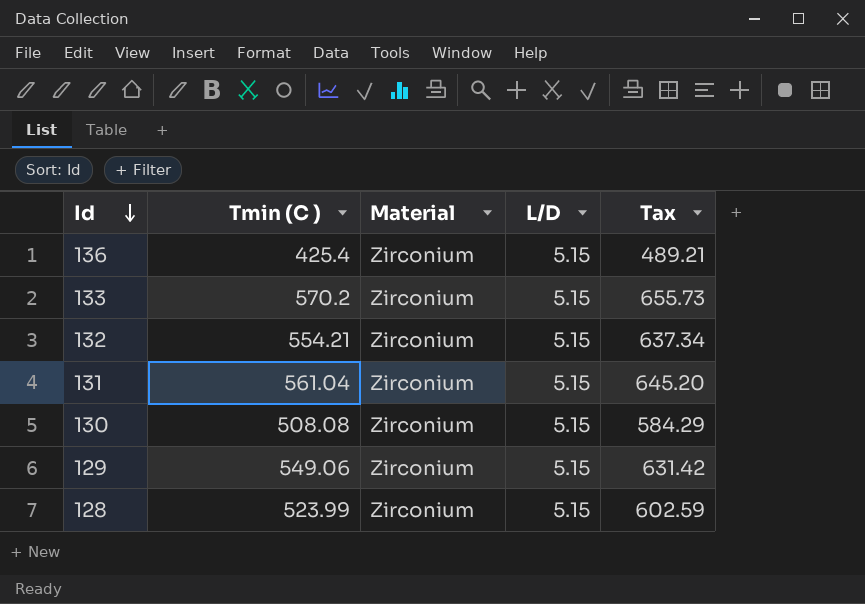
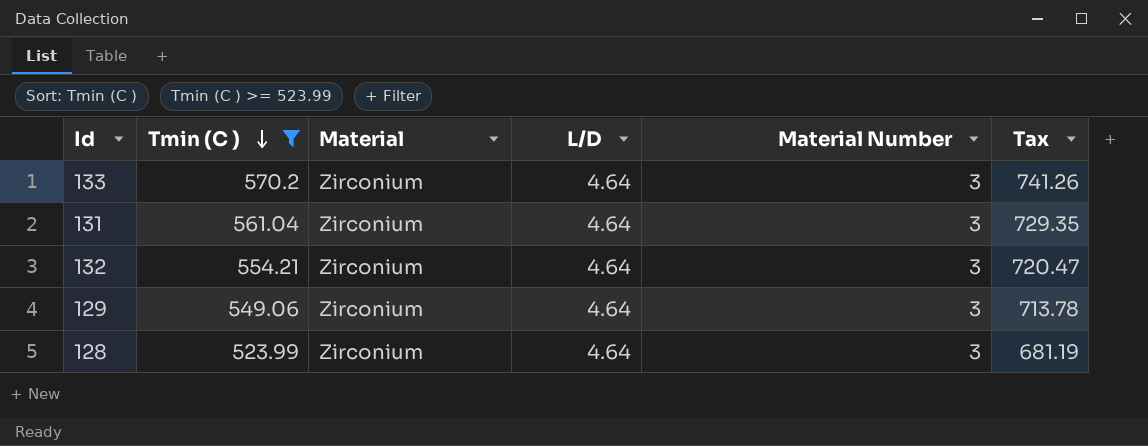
filter: none -> Tmin (C ) >= 523.99
row order: Id descending -> Tmin (C ) descending
column Material Number | position: none -> 5
column Tax | formula: [Tmin (C )] * 1.15 -> [Tmin (C )] * 1.3
133 | L/D: 5.15 -> 4.64
131 | L/D: 5.15 -> 4.64
132 | L/D: 5.15 -> 4.64
129 | L/D: 5.15 -> 4.64
128 | L/D: 5.15 -> 4.64

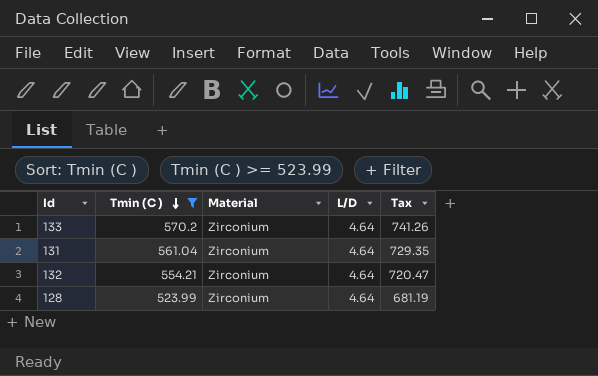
column Material Number | position: 5 -> none
row 129: 549.06 | Zirconium | 4.64 | 3 | 713.78 -> none

